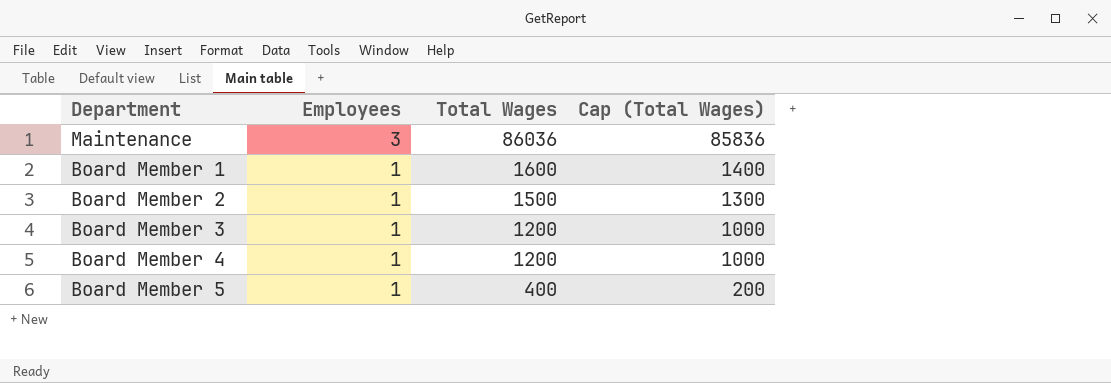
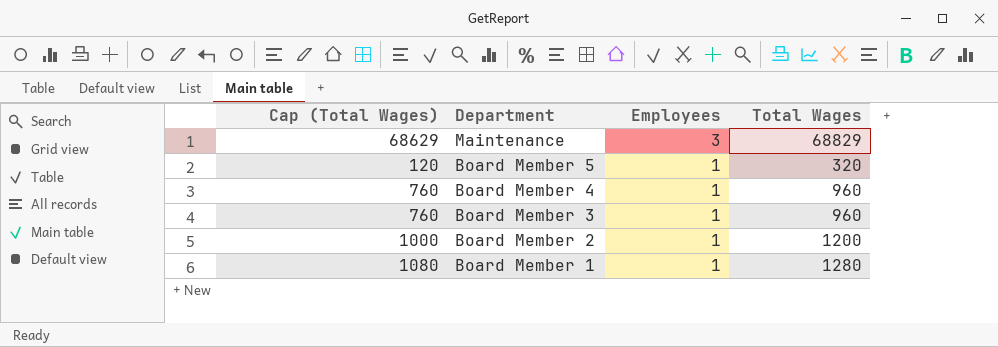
row order: Employees descending -> Department descending
column Cap (Total Wages) | position: 4 -> 1
Maintenance | Cap (Total Wages): 85836 -> 68629
Maintenance | Total Wages: 86036 -> 68829
Board Member 5 | Cap (Total Wages): 200 -> 120
Board Member 5 | Total Wages: 400 -> 320
Board Member 4 | Cap (Total Wages): 1000 -> 760
Board Member 4 | Total Wages: 1200 -> 960
Board Member 3 | Cap (Total Wages): 1000 -> 760
Board Member 3 | Total Wages: 1200 -> 960
Board Member 2 | Cap (Total Wages): 1300 -> 1000
Board Member 2 | Total Wages: 1500 -> 1200
Board Member 1 | Cap (Total Wages): 1400 -> 1080
Board Member 1 | Total Wages: 1600 -> 1280

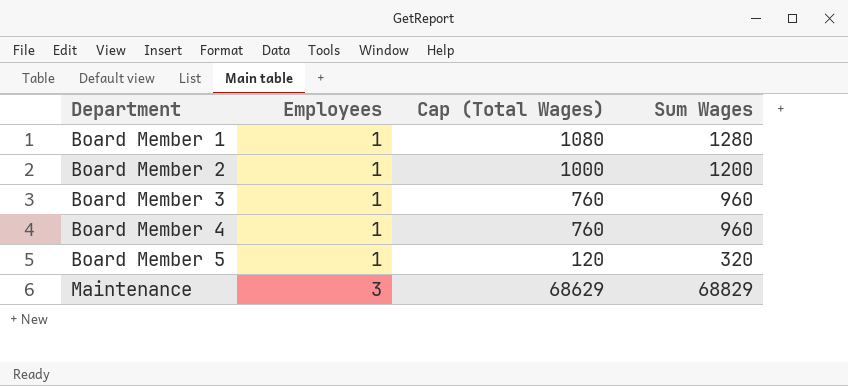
row order: Department descending -> Department ascending
column Cap (Total Wages) | position: 1 -> 3
column name: Total Wages -> Sum Wages

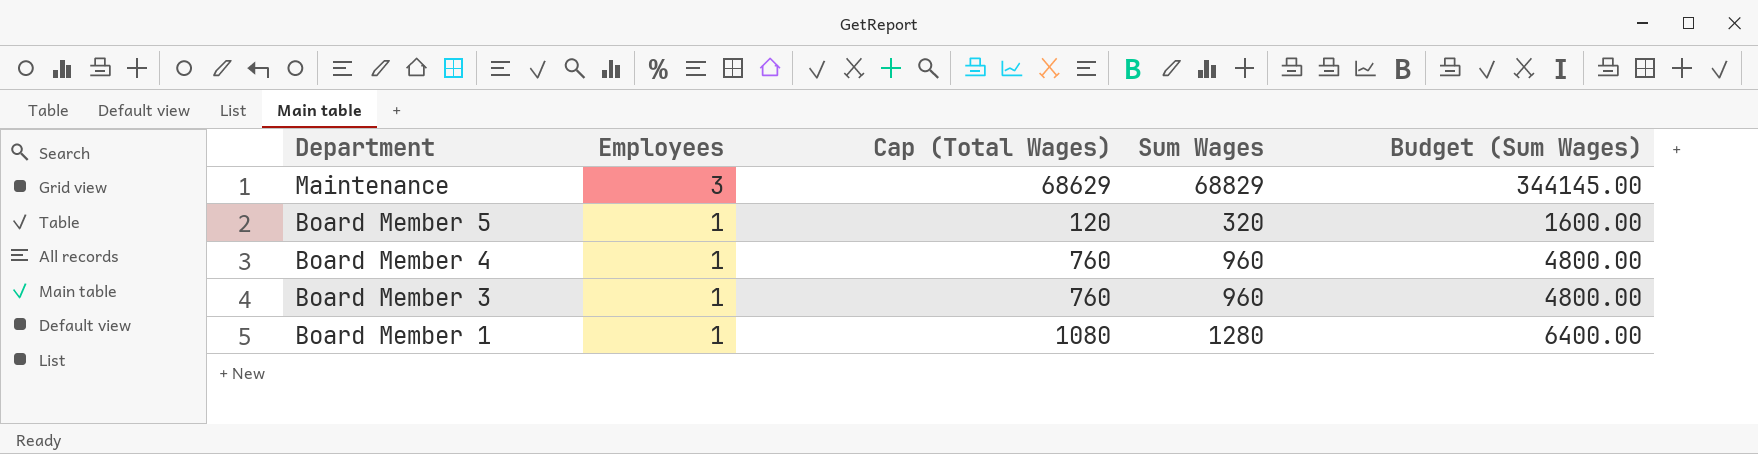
row order: Department ascending -> Department descending
column Budget (Sum Wages) | formula: none -> [Sum Wages] * 5
row Board Member 2: 1 | 1000 | 1200 -> none

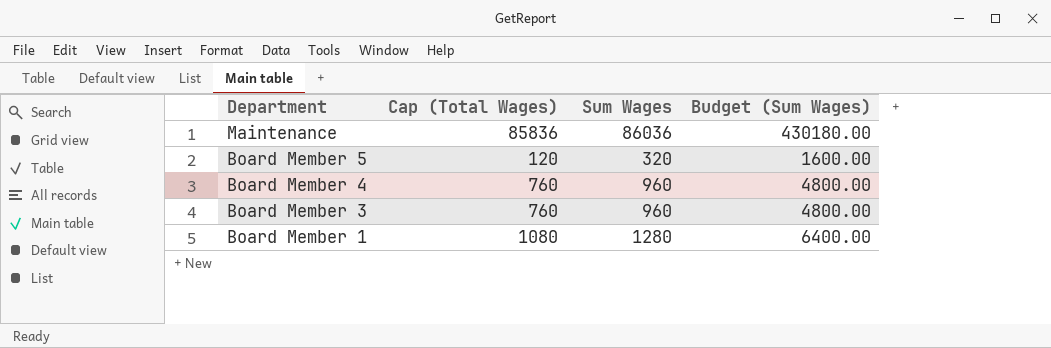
column Employees | position: 2 -> none
Maintenance | Cap (Total Wages): 68629 -> 85836
Maintenance | Sum Wages: 68829 -> 86036
Maintenance | Budget (Sum Wages): 344145.00 -> 430180.00

